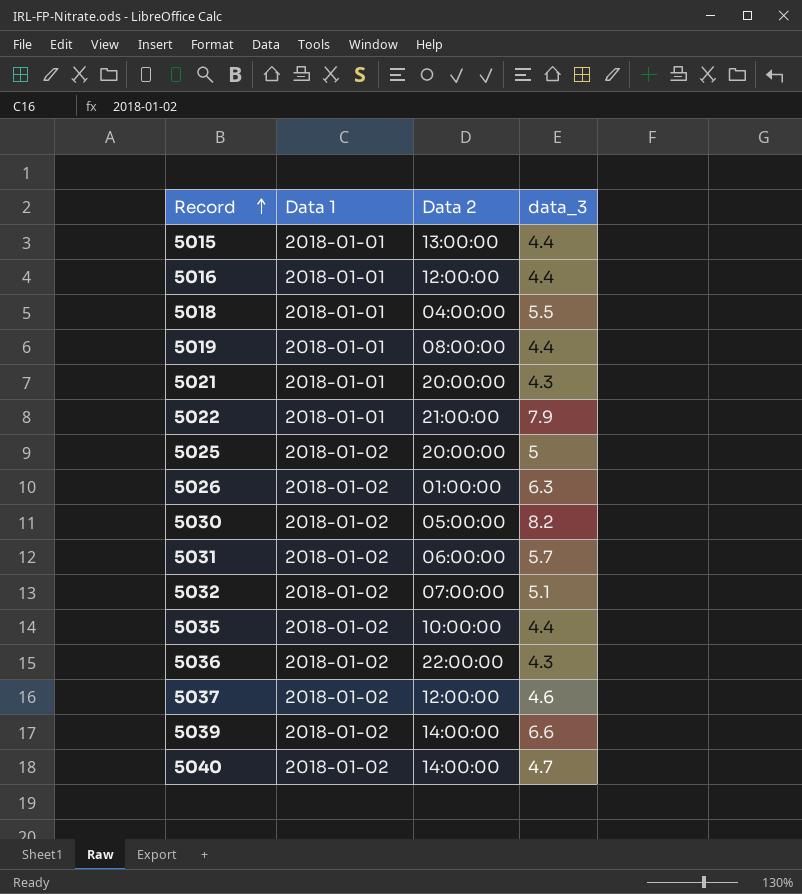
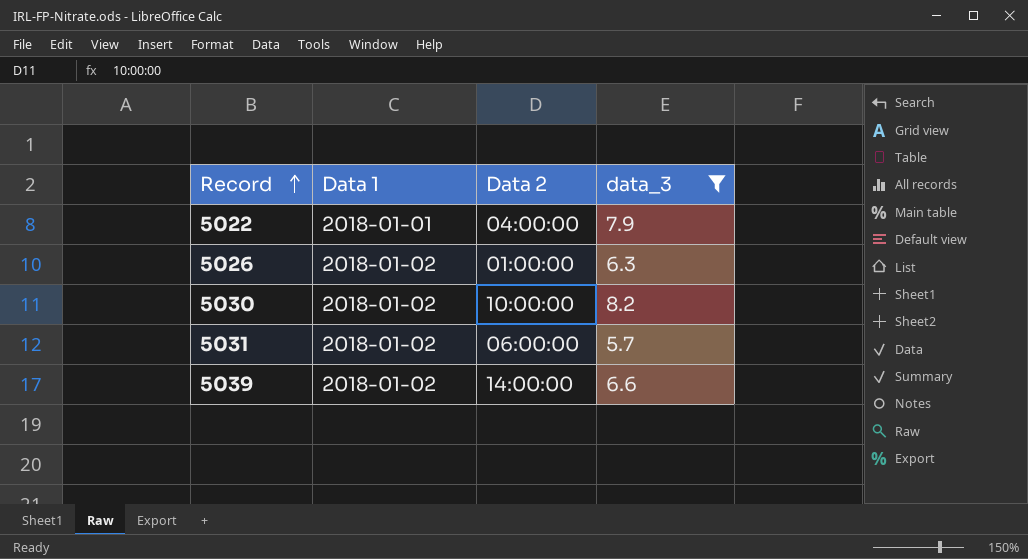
filter: none -> data_3 >= 5.7
5022 | Data 2: 21:00:00 -> 04:00:00
5030 | Data 2: 05:00:00 -> 10:00:00

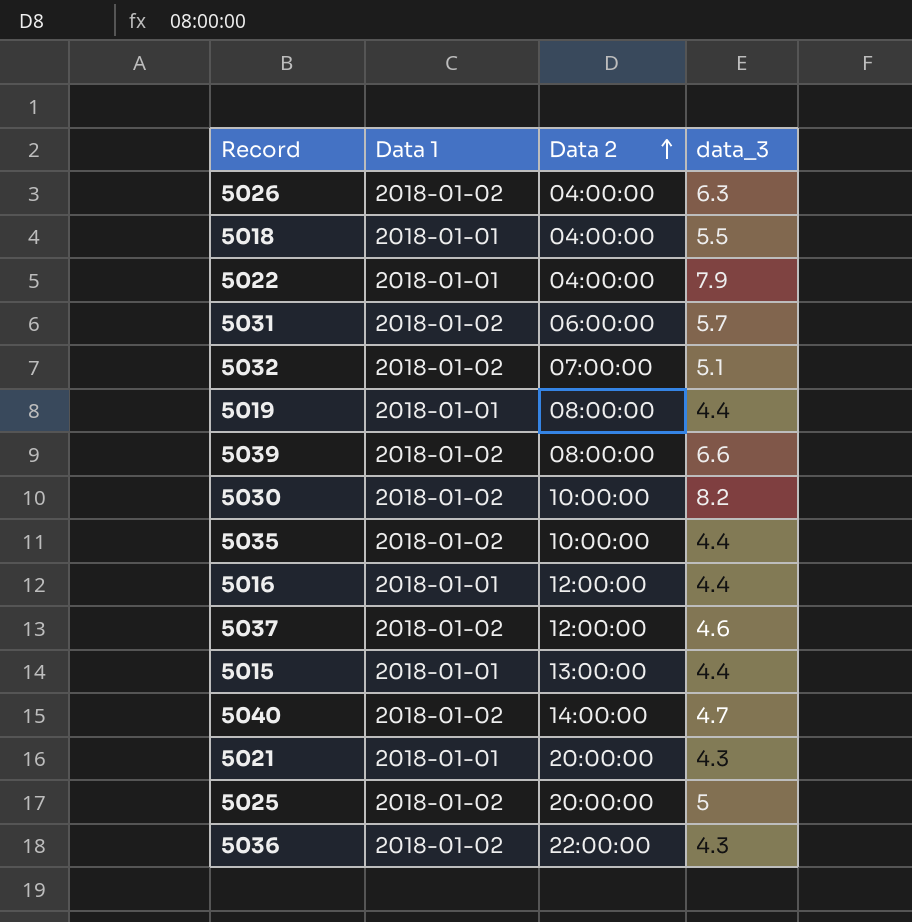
filter: data_3 >= 5.7 -> none
row order: Record ascending -> Data 2 ascending
5026 | Data 2: 01:00:00 -> 04:00:00
5039 | Data 2: 14:00:00 -> 08:00:00

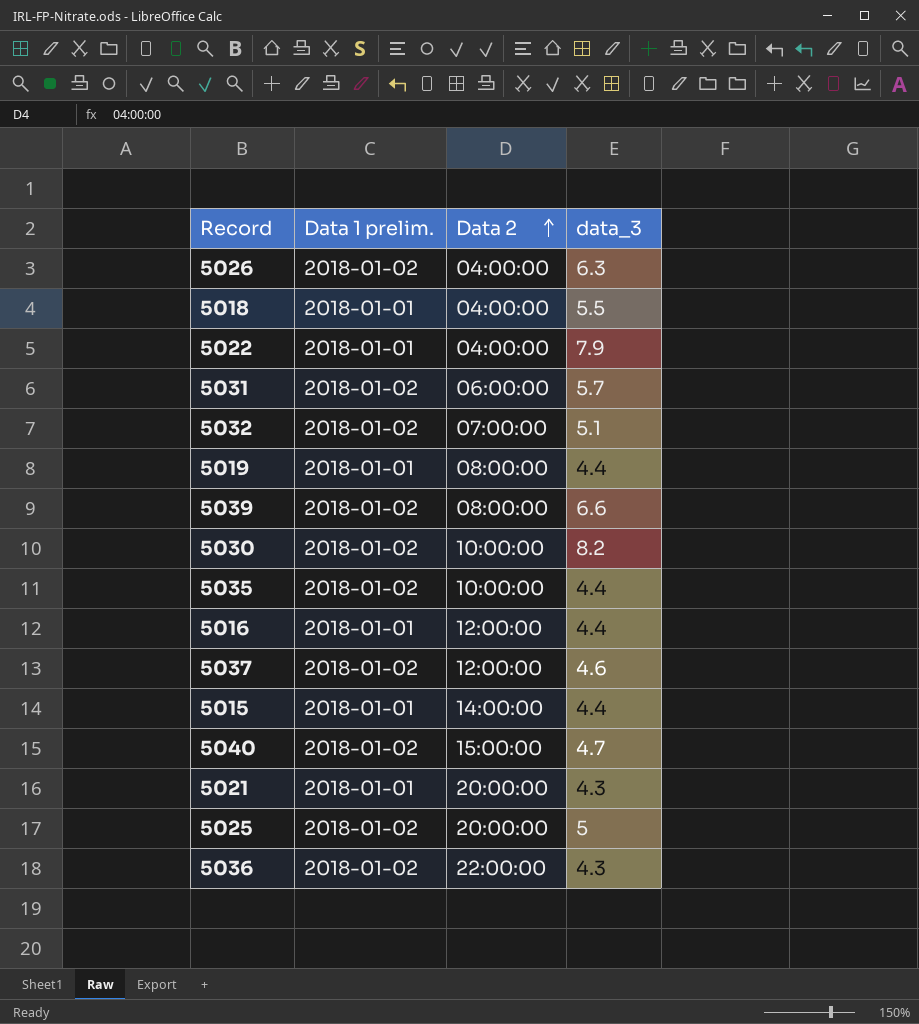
column name: Data 1 -> Data 1 prelim.
5015 | Data 2: 13:00:00 -> 14:00:00
5040 | Data 2: 14:00:00 -> 15:00:00

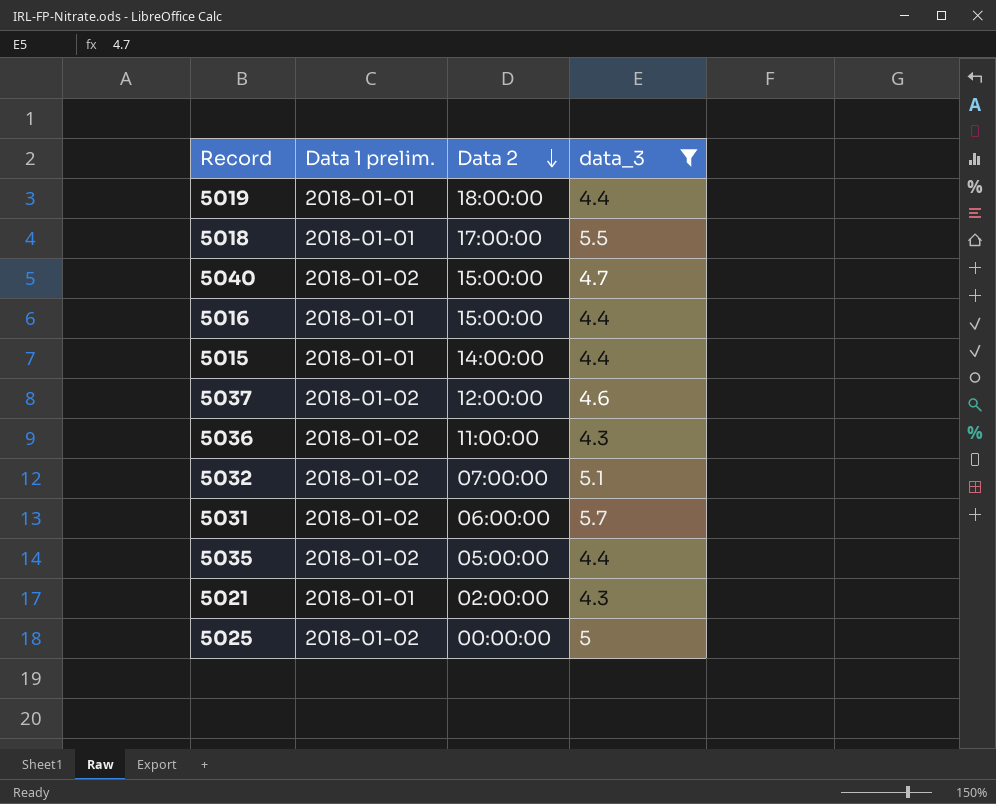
filter: none -> data_3 <= 5.7
row order: Data 2 ascending -> Data 2 descending
5019 | Data 2: 08:00:00 -> 18:00:00
5018 | Data 2: 04:00:00 -> 17:00:00
5016 | Data 2: 12:00:00 -> 15:00:00
5036 | Data 2: 22:00:00 -> 11:00:00
5035 | Data 2: 10:00:00 -> 05:00:00
5021 | Data 2: 20:00:00 -> 02:00:00
5025 | Data 2: 20:00:00 -> 00:00:00

